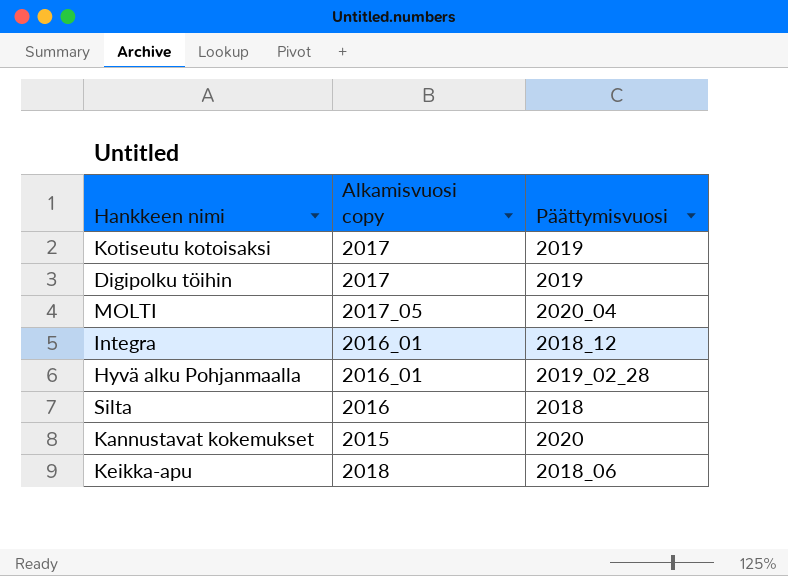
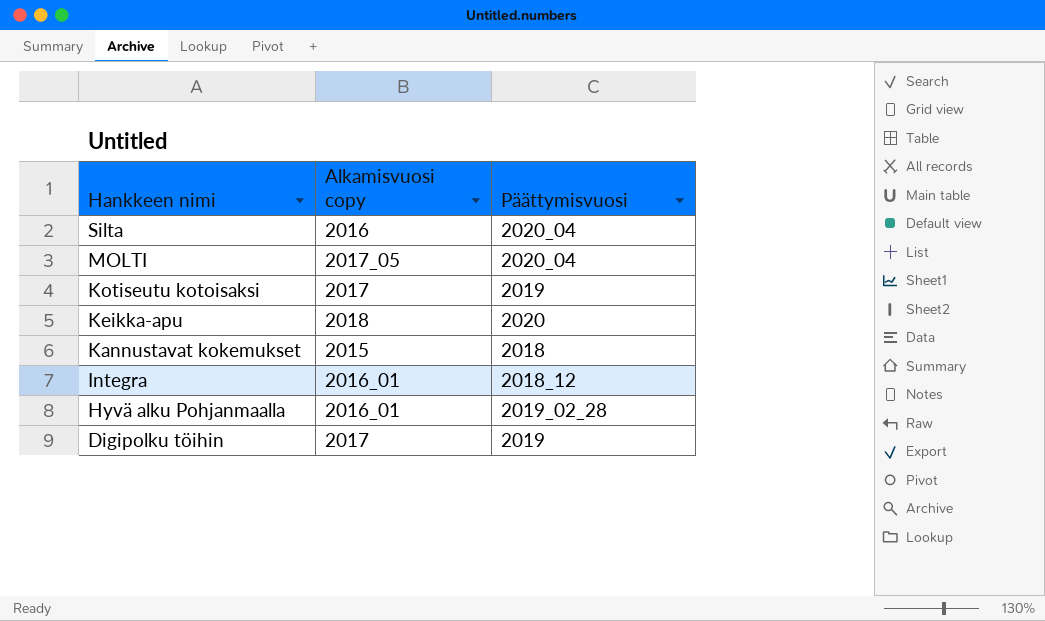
row order: none -> Hankkeen nimi descending
Silta | Päättymisvuosi: 2018 -> 2020_04
Keikka-apu | Päättymisvuosi: 2018_06 -> 2020
Kannustavat kokemukset | Päättymisvuosi: 2020 -> 2018

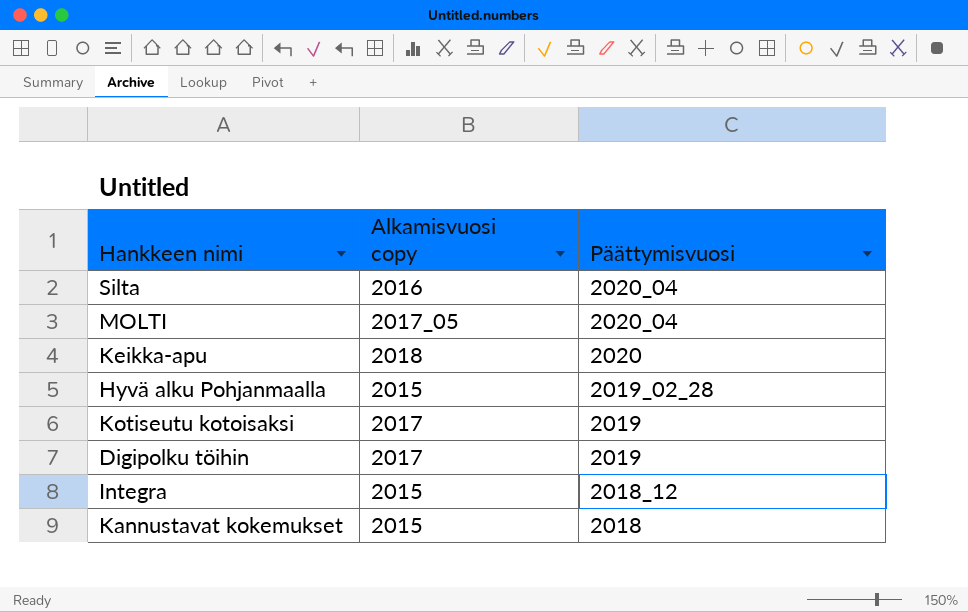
row order: Hankkeen nimi descending -> Päättymisvuosi descending
Hyvä alku Pohjanmaalla | Alkamisvuosi copy: 2016_01 -> 2015
Integra | Alkamisvuosi copy: 2016_01 -> 2015

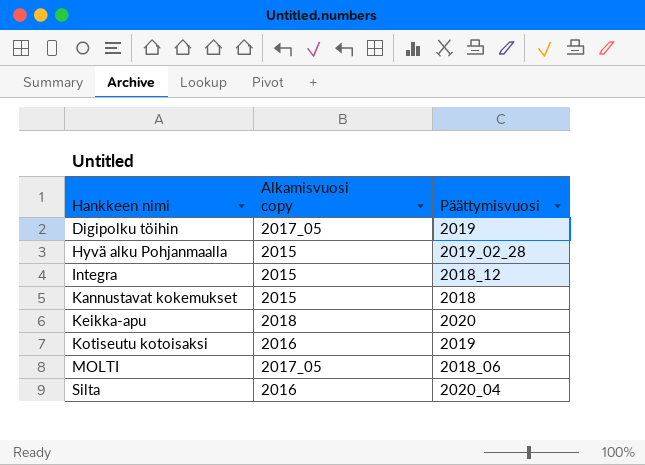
row order: Päättymisvuosi descending -> Hankkeen nimi ascending
Digipolku töihin | Alkamisvuosi copy: 2017 -> 2017_05
Kotiseutu kotoisaksi | Alkamisvuosi copy: 2017 -> 2016
MOLTI | Päättymisvuosi: 2020_04 -> 2018_06

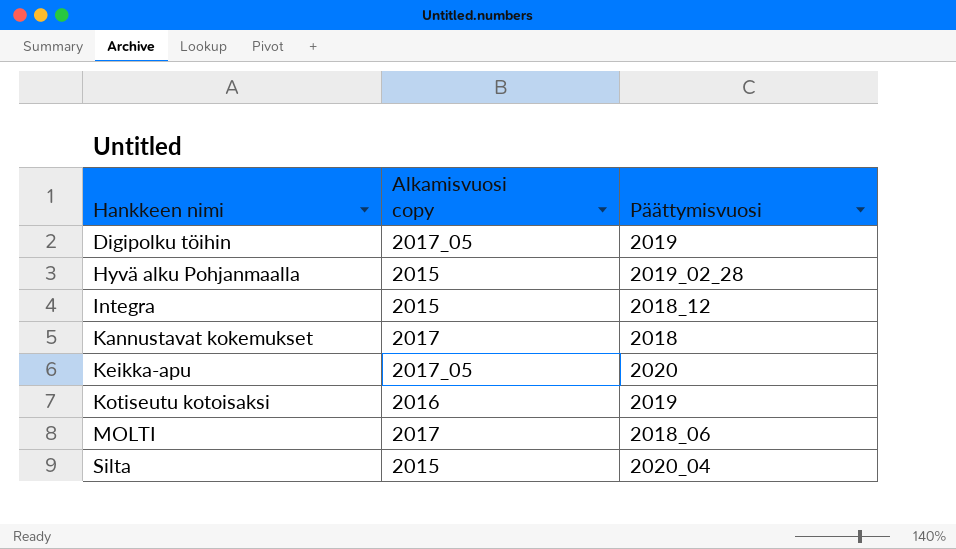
Kannustavat kokemukset | Alkamisvuosi copy: 2015 -> 2017
Keikka-apu | Alkamisvuosi copy: 2018 -> 2017_05
MOLTI | Alkamisvuosi copy: 2017_05 -> 2017
Silta | Alkamisvuosi copy: 2016 -> 2015

